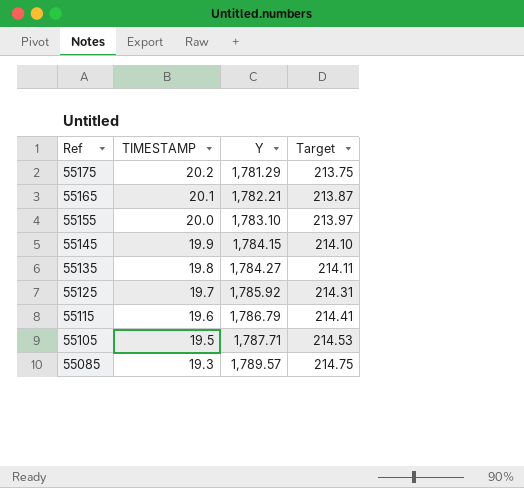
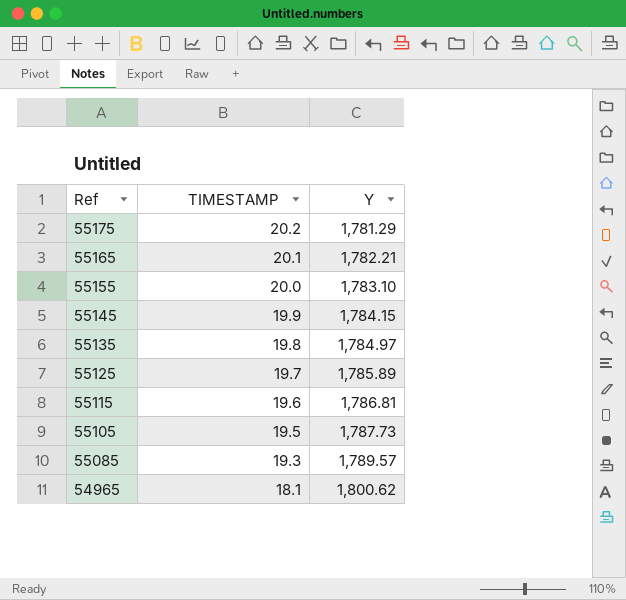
column Target | formula: [Y] * 0.12 -> none
55135 | Y: 1,784.27 -> 1,784.97
55125 | Y: 1,785.92 -> 1,785.89
55115 | Y: 1,786.79 -> 1,786.81
55105 | Y: 1,787.71 -> 1,787.73
row 54965: none -> 18.1 | 1,800.62

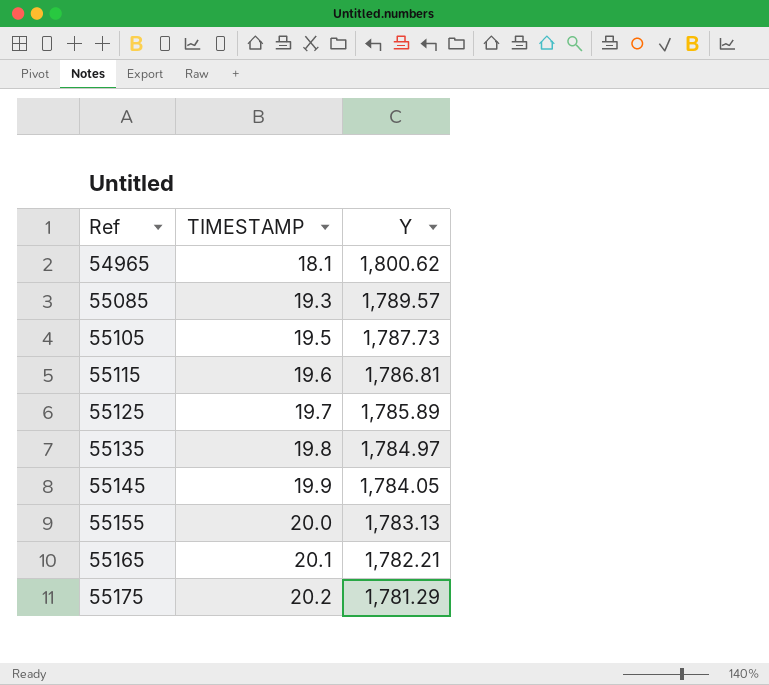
row order: Ref descending -> Ref ascending
55145 | Y: 1,784.15 -> 1,784.05
55155 | Y: 1,783.10 -> 1,783.13

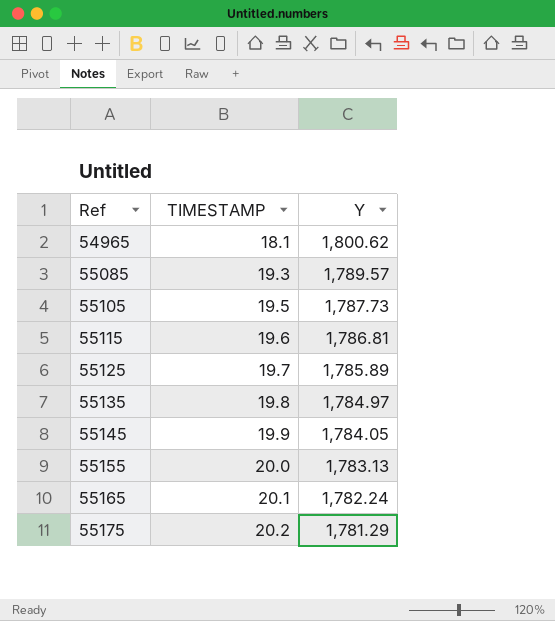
55165 | Y: 1,782.21 -> 1,782.24

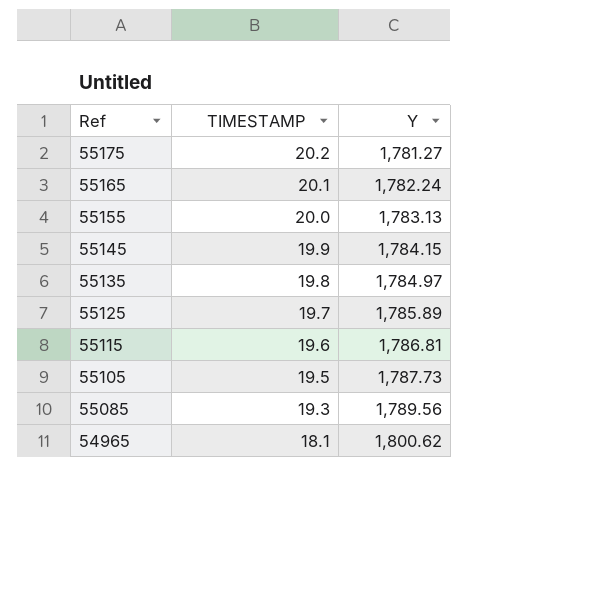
row order: Ref ascending -> Ref descending
55175 | Y: 1,781.29 -> 1,781.27
55145 | Y: 1,784.05 -> 1,784.15
55085 | Y: 1,789.57 -> 1,789.56

